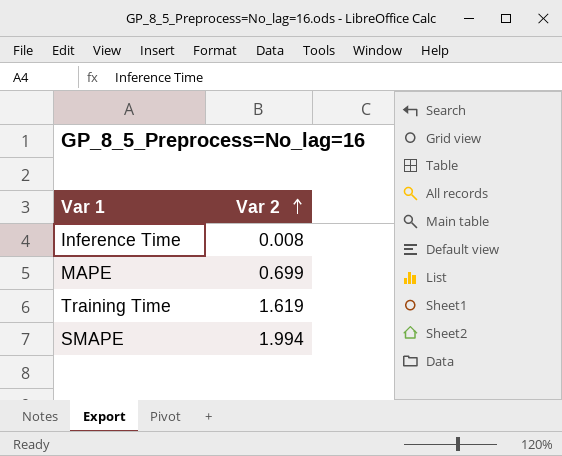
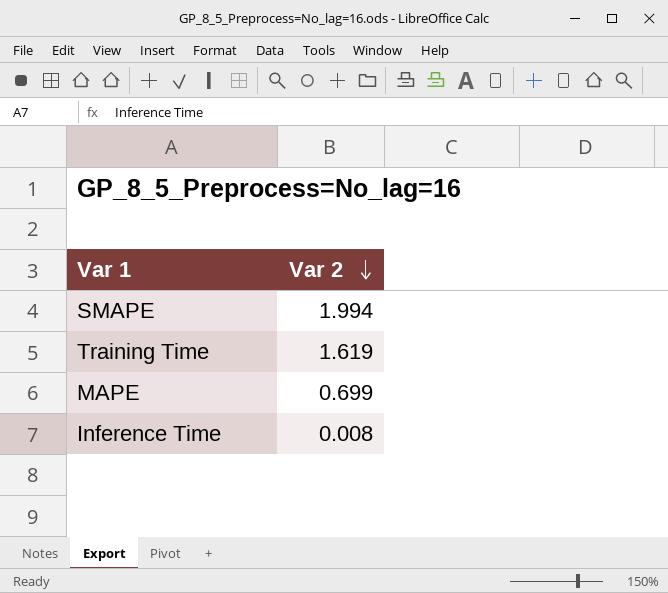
row order: Var 2 ascending -> Var 2 descending

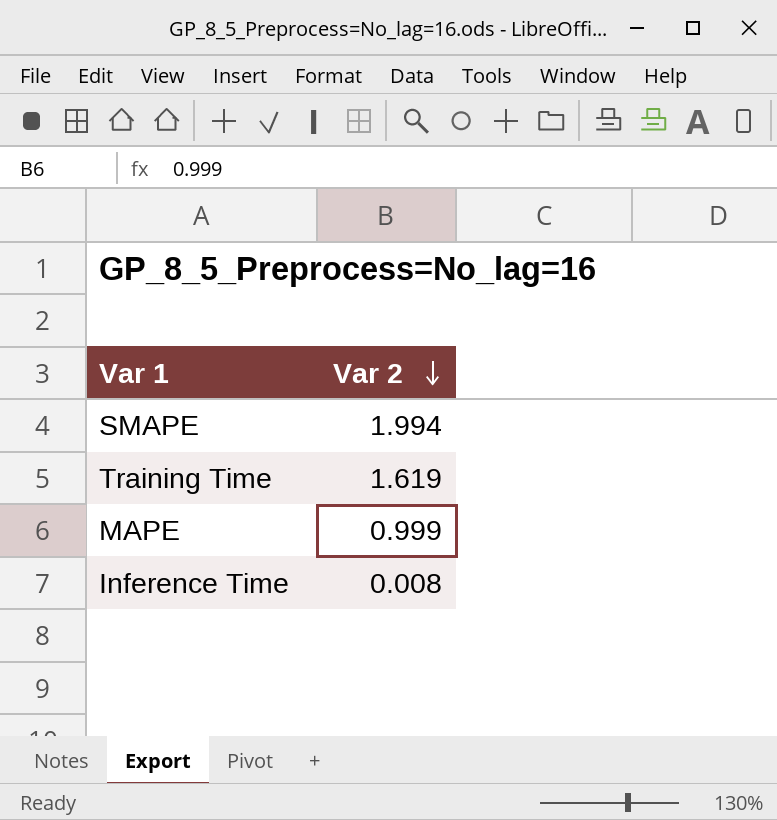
MAPE | Var 2: 0.699 -> 0.999

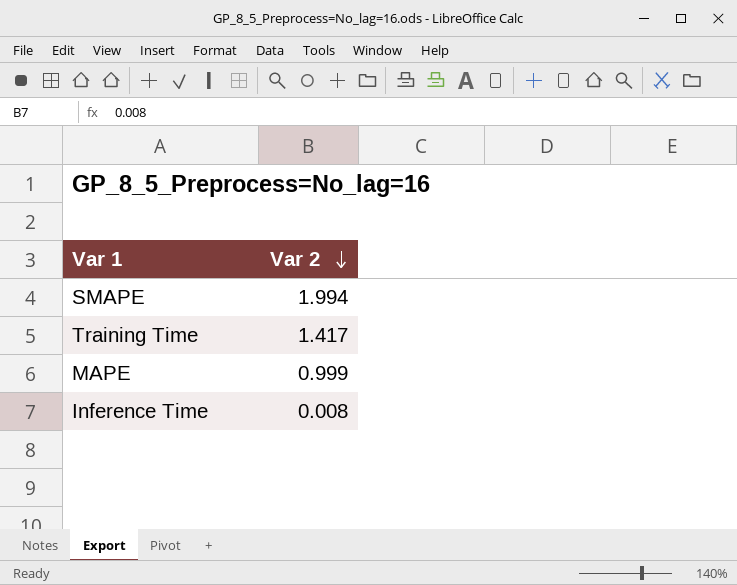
Training Time | Var 2: 1.619 -> 1.417

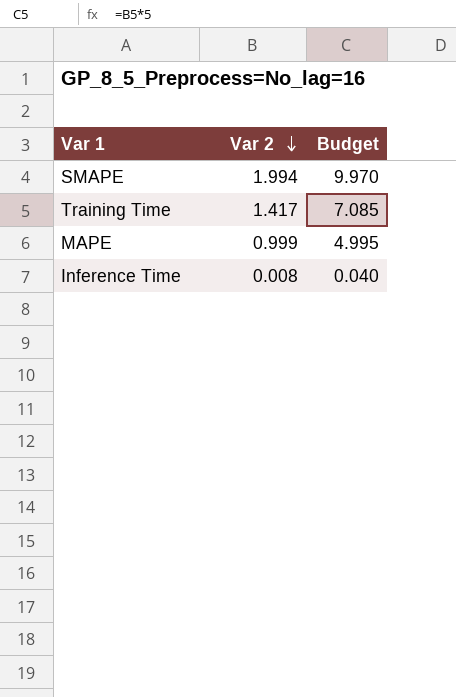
column Budget | formula: none -> [Var 2] * 5

